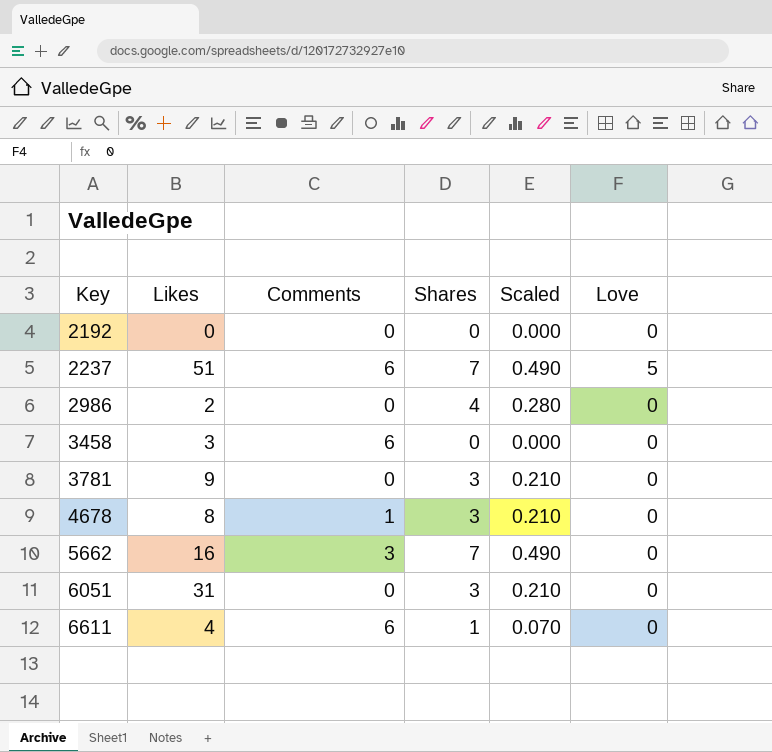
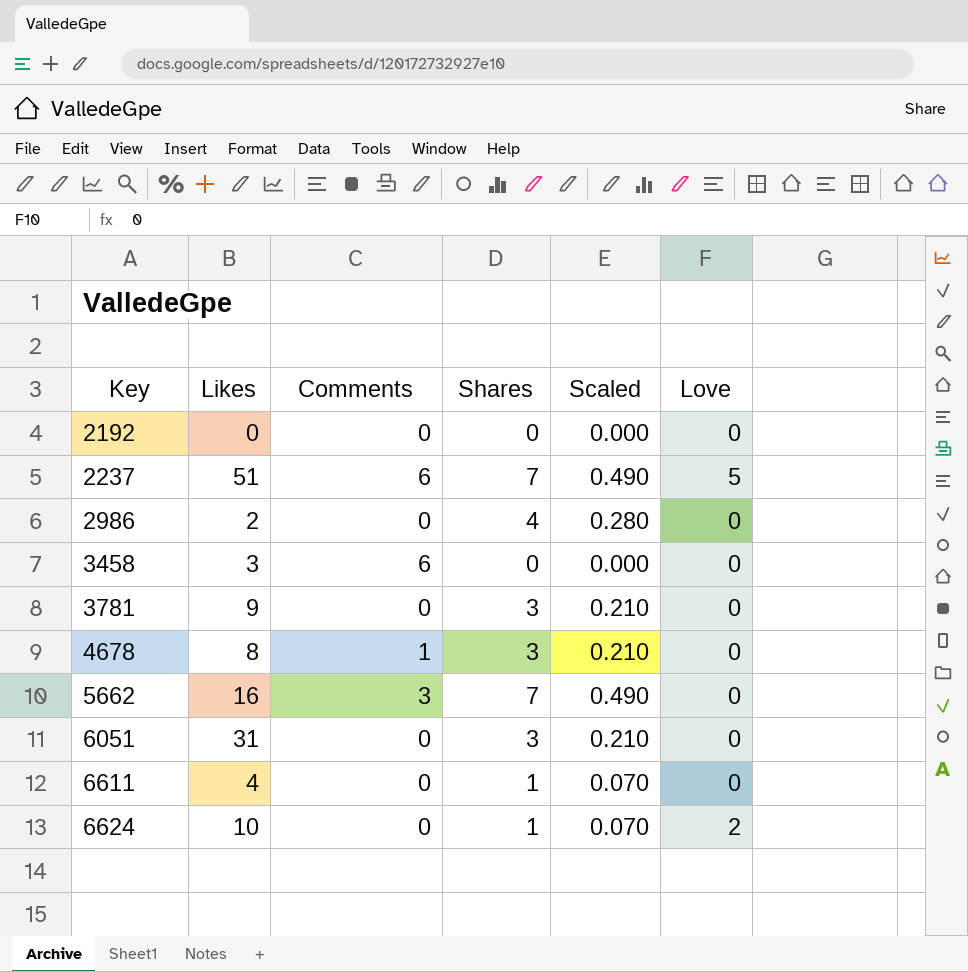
6611 | Comments: 6 -> 0
row 6624: none -> 10 | 0 | 1 | 0.070 | 2

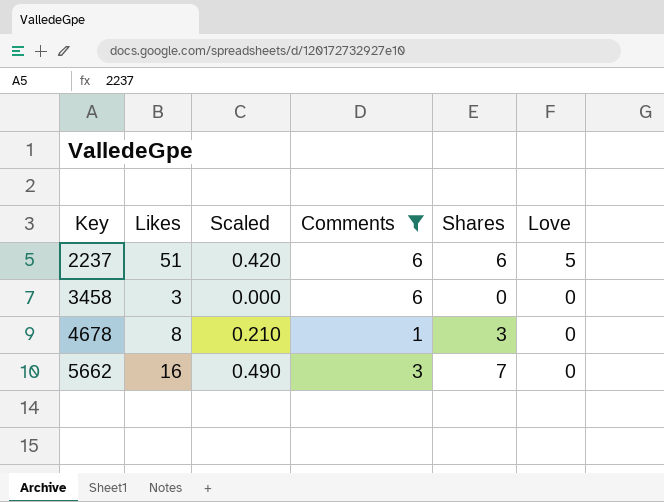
filter: none -> Comments != 0
column Scaled | position: 5 -> 3
2237 | Scaled: 0.490 -> 0.420
2237 | Shares: 7 -> 6

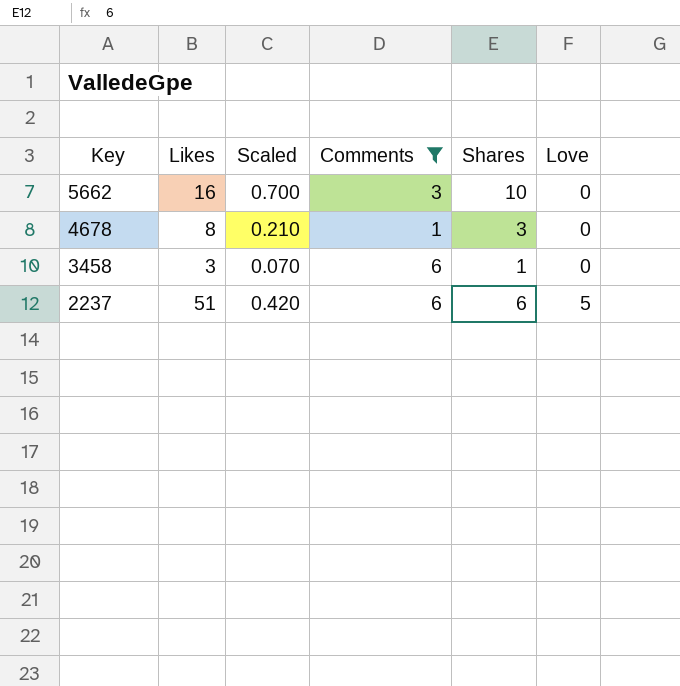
row order: Key ascending -> Key descending
5662 | Scaled: 0.490 -> 0.700
5662 | Shares: 7 -> 10
3458 | Scaled: 0.000 -> 0.070
3458 | Shares: 0 -> 1

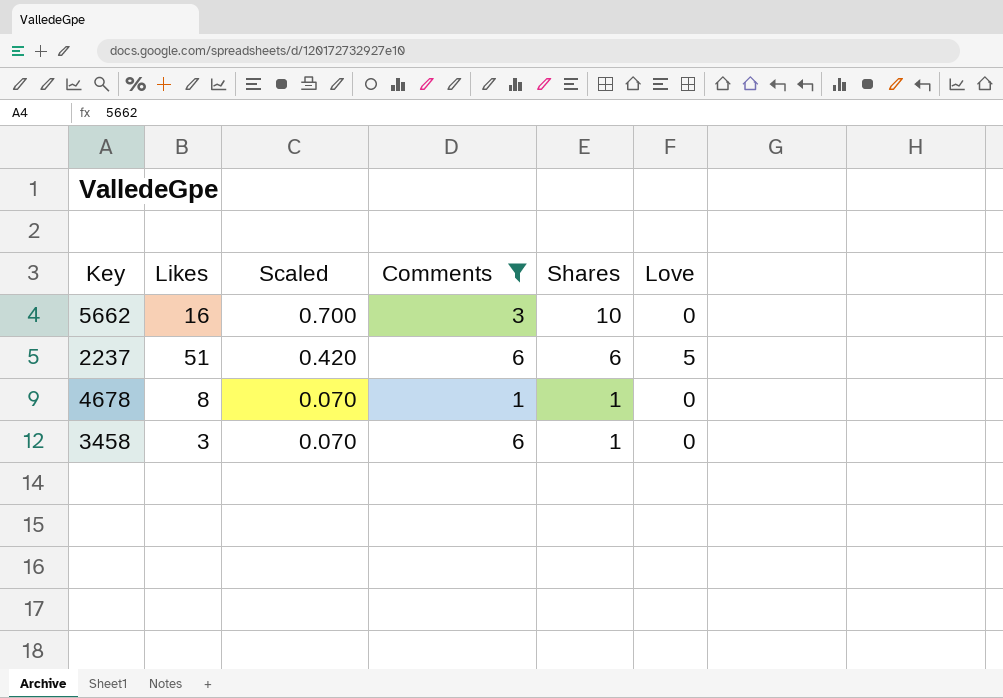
row order: Key descending -> Scaled descending
4678 | Scaled: 0.210 -> 0.070
4678 | Shares: 3 -> 1

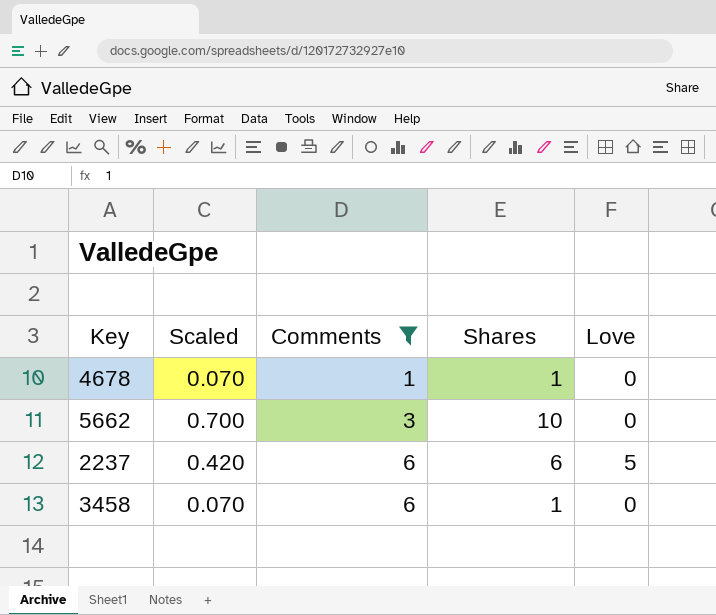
row order: Scaled descending -> Comments ascending
column Likes | position: 2 -> none

